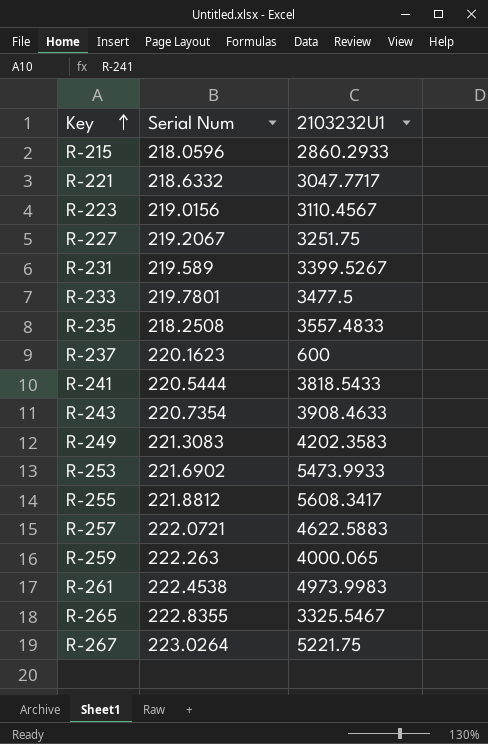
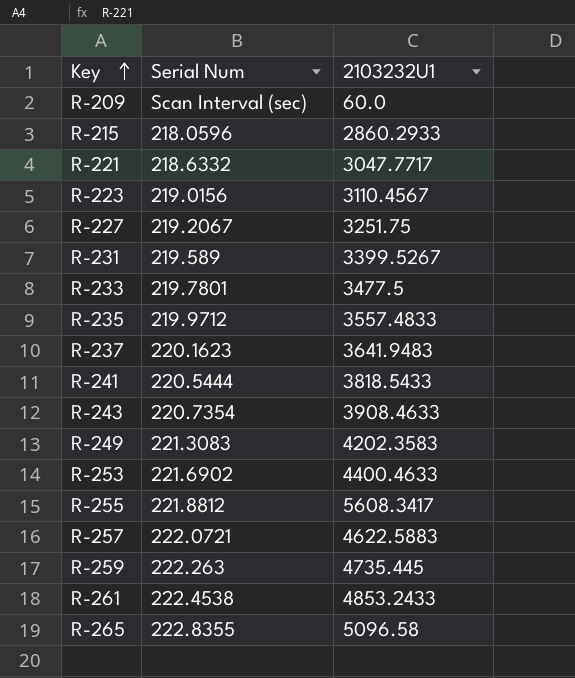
row R-267: 223.0264 | 5221.75 -> none
row R-209: none -> Scan Interval (sec) | 60.0
R-235 | Serial Num: 218.2508 -> 219.9712
R-237 | 2103232U1: 600 -> 3641.9483
R-253 | 2103232U1: 5473.9933 -> 4400.4633
R-259 | 2103232U1: 4000.065 -> 4735.445
R-261 | 2103232U1: 4973.9983 -> 4853.2433
R-265 | 2103232U1: 3325.5467 -> 5096.58

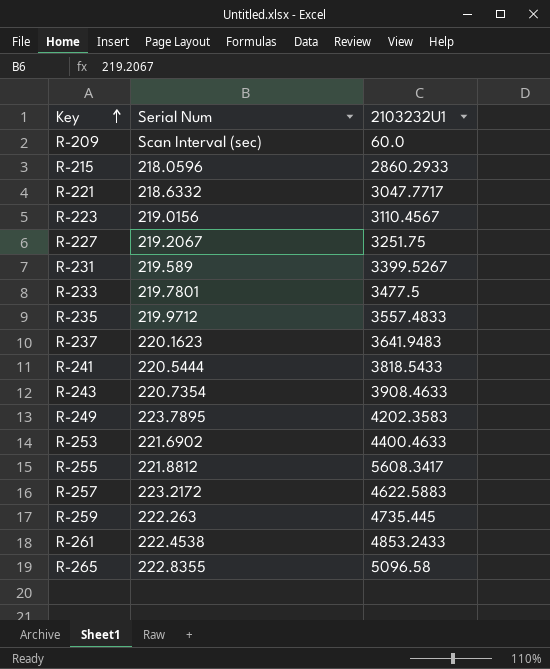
R-249 | Serial Num: 221.3083 -> 223.7895
R-257 | Serial Num: 222.0721 -> 223.2172

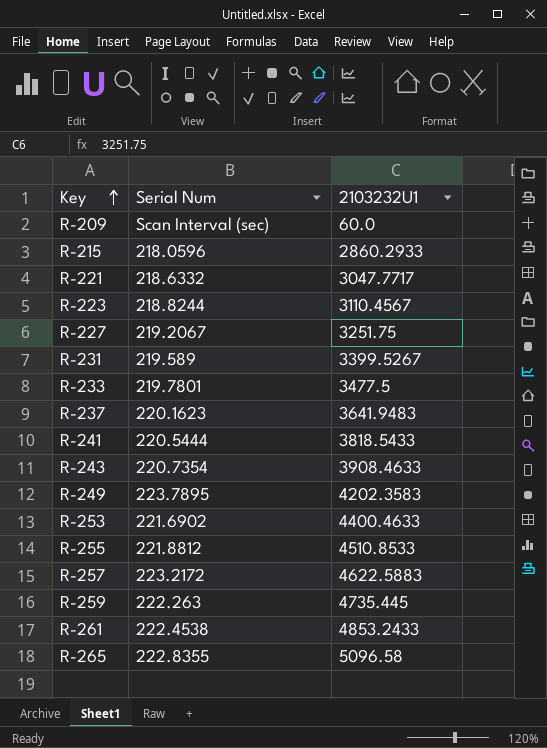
row R-235: 219.9712 | 3557.4833 -> none
R-223 | Serial Num: 219.0156 -> 218.8244
R-255 | 2103232U1: 5608.3417 -> 4510.8533

